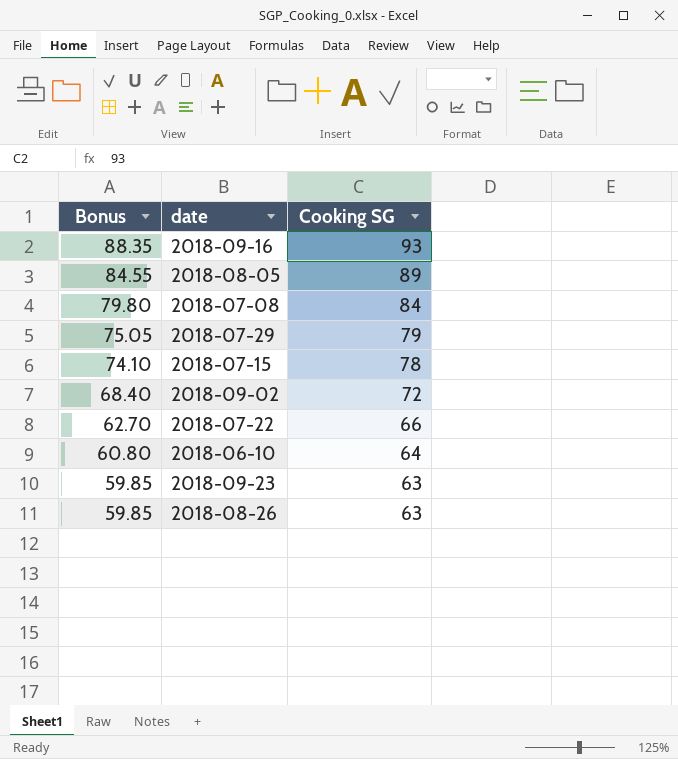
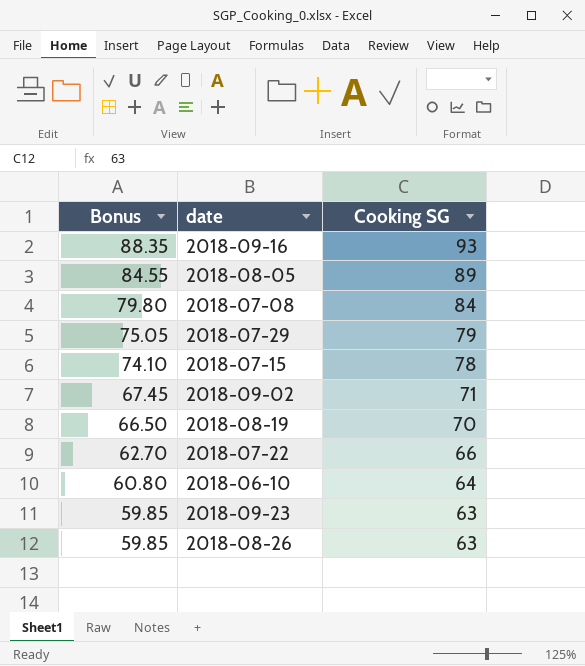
2018-09-02 | Bonus: 68.40 -> 67.45
2018-09-02 | Cooking SG: 72 -> 71
row 2018-08-19: none -> 66.50 | 70

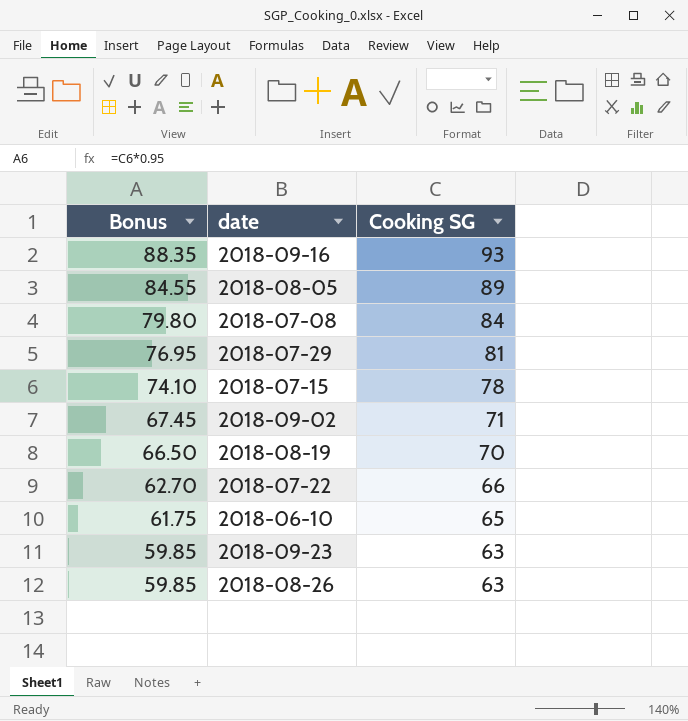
2018-07-29 | Bonus: 75.05 -> 76.95
2018-07-29 | Cooking SG: 79 -> 81
2018-06-10 | Bonus: 60.80 -> 61.75
2018-06-10 | Cooking SG: 64 -> 65

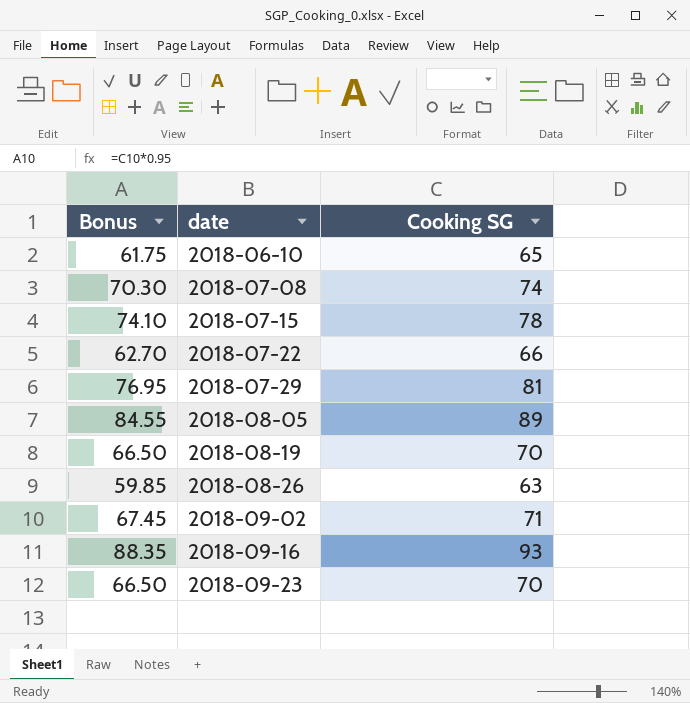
row order: Bonus descending -> date ascending
2018-07-08 | Bonus: 79.80 -> 70.30
2018-07-08 | Cooking SG: 84 -> 74
2018-09-23 | Bonus: 59.85 -> 66.50
2018-09-23 | Cooking SG: 63 -> 70

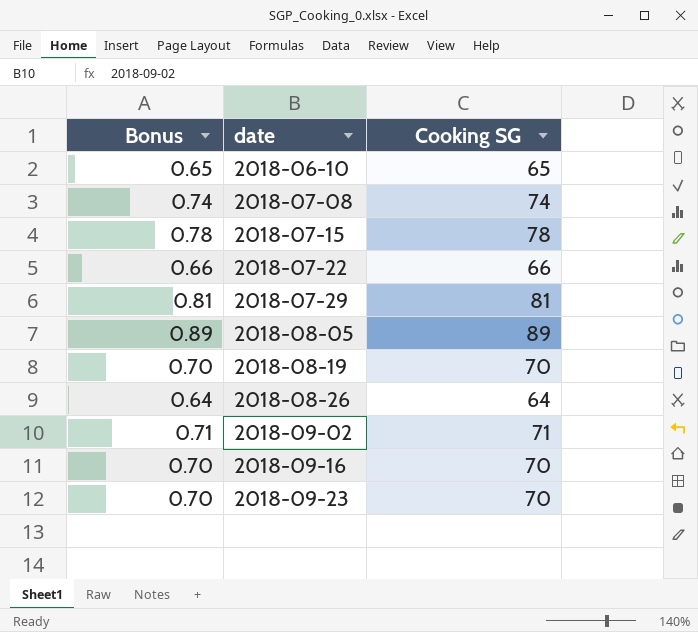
column Bonus | formula: [Cooking SG] * 0.95 -> [Cooking SG] * 0.01
2018-08-26 | Cooking SG: 63 -> 64
2018-09-16 | Cooking SG: 93 -> 70

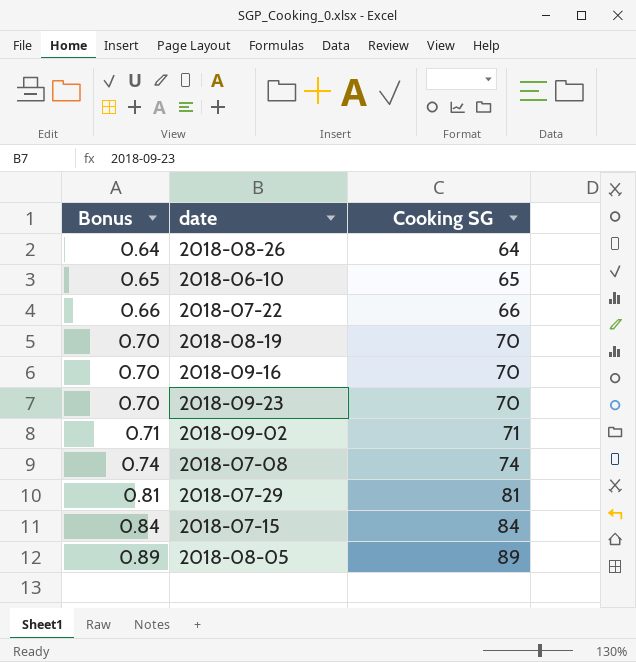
row order: date ascending -> Bonus ascending
2018-07-15 | Bonus: 0.78 -> 0.84
2018-07-15 | Cooking SG: 78 -> 84

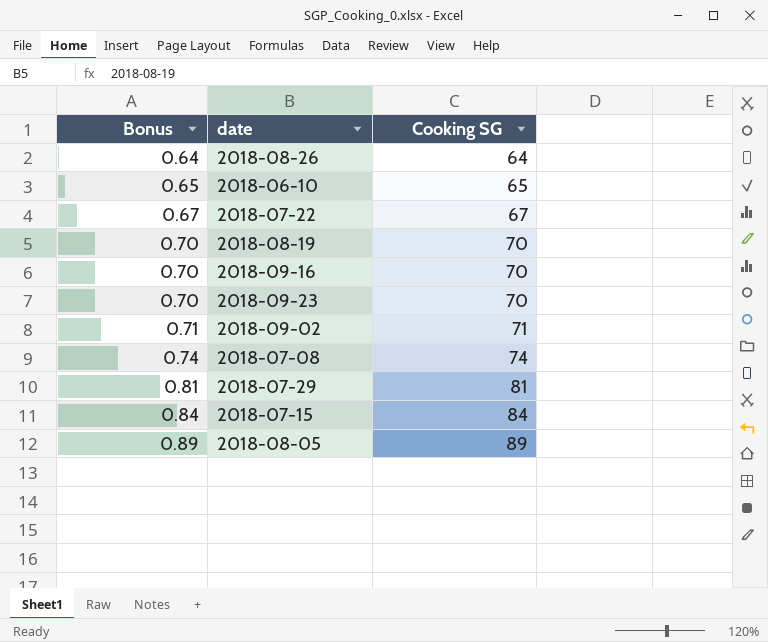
2018-07-22 | Bonus: 0.66 -> 0.67
2018-07-22 | Cooking SG: 66 -> 67

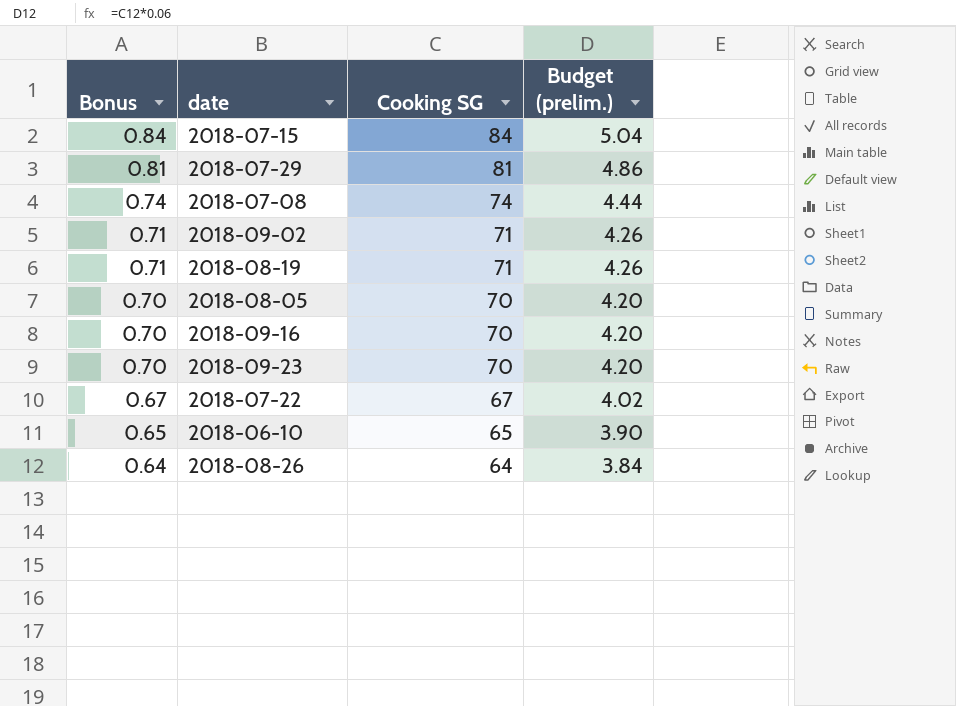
row order: Bonus ascending -> Bonus descending
column Budget (prelim.) | formula: none -> [Cooking SG] * 0.06
2018-08-19 | Bonus: 0.70 -> 0.71
2018-08-19 | Cooking SG: 70 -> 71
2018-08-05 | Bonus: 0.89 -> 0.70
2018-08-05 | Cooking SG: 89 -> 70

